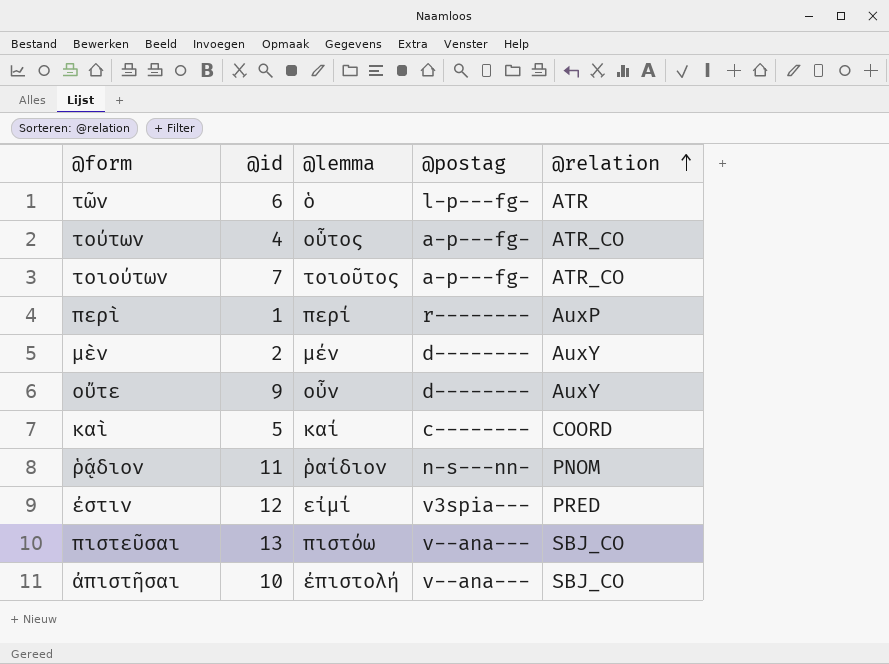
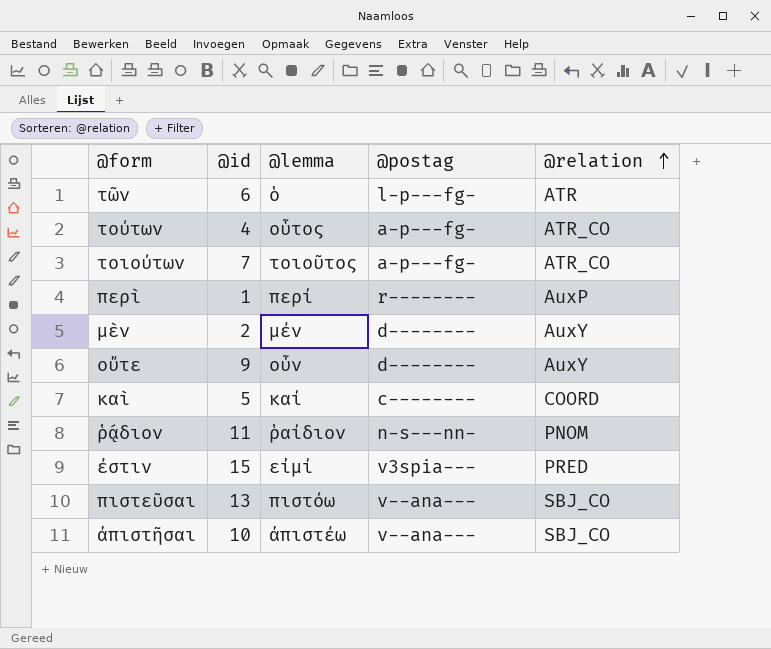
ἐστιν | @id: 12 -> 15
ἀπιστῆσαι | @lemma: ἐπιστολή -> ἀπιστέω

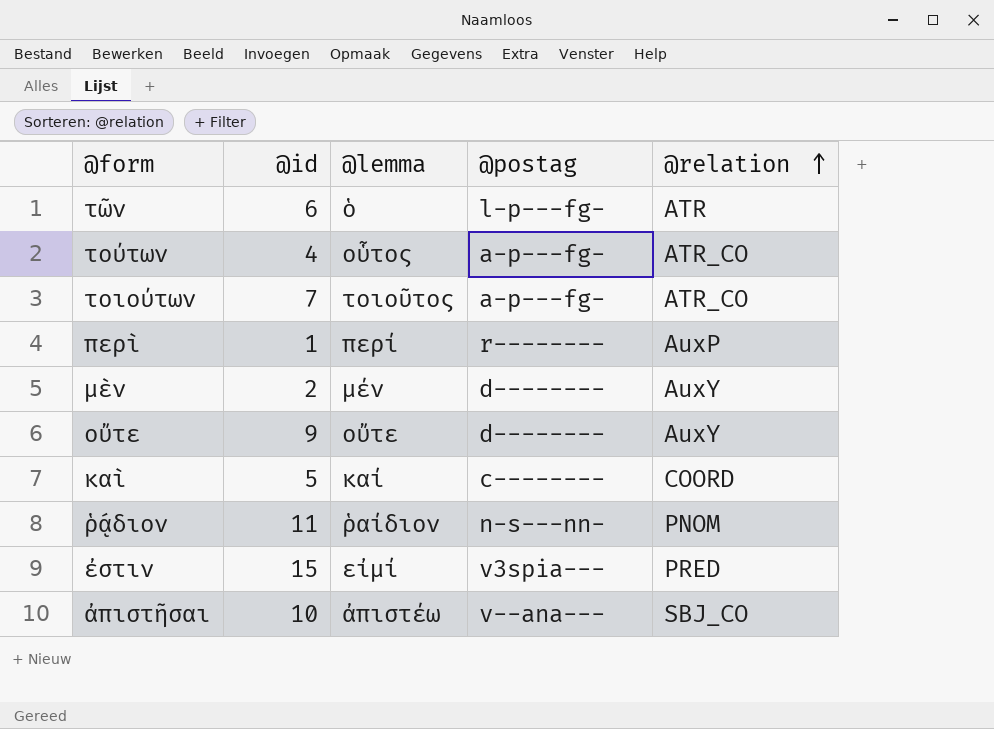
row πιστεῦσαι: 13 | πιστόω | v--ana--- | SBJ_CO -> none
οὔτε | @lemma: οὖν -> οὔτε

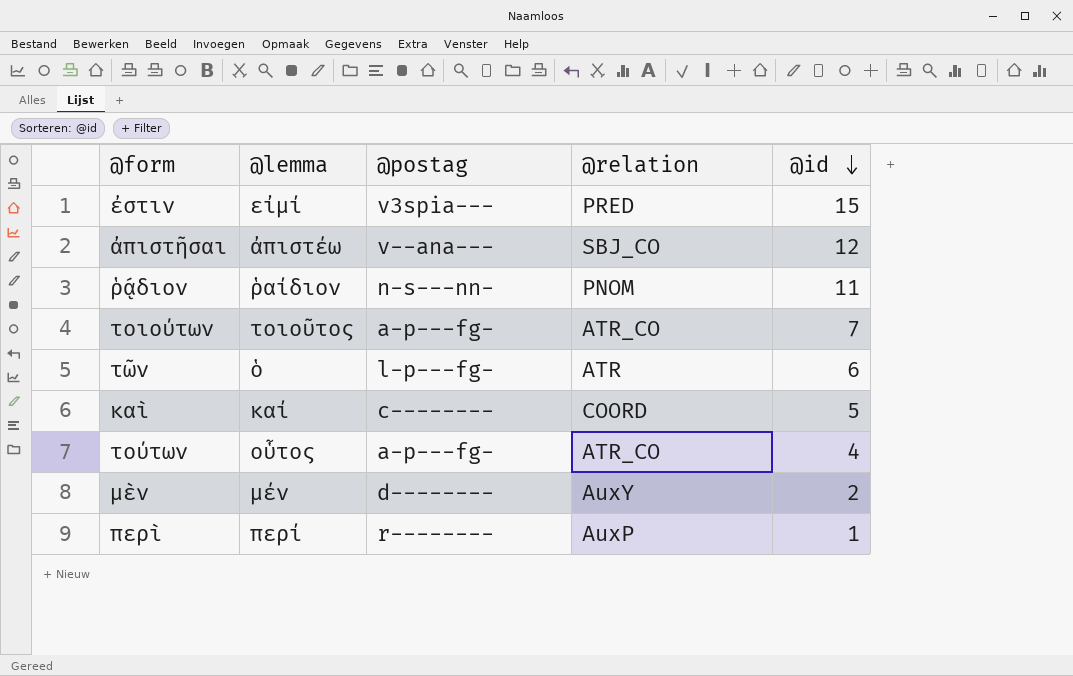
row order: @relation ascending -> @id descending
column @id | position: 2 -> 5
row οὔτε: 9 | οὔτε | d-------- | AuxY -> none
ἀπιστῆσαι | @id: 10 -> 12

